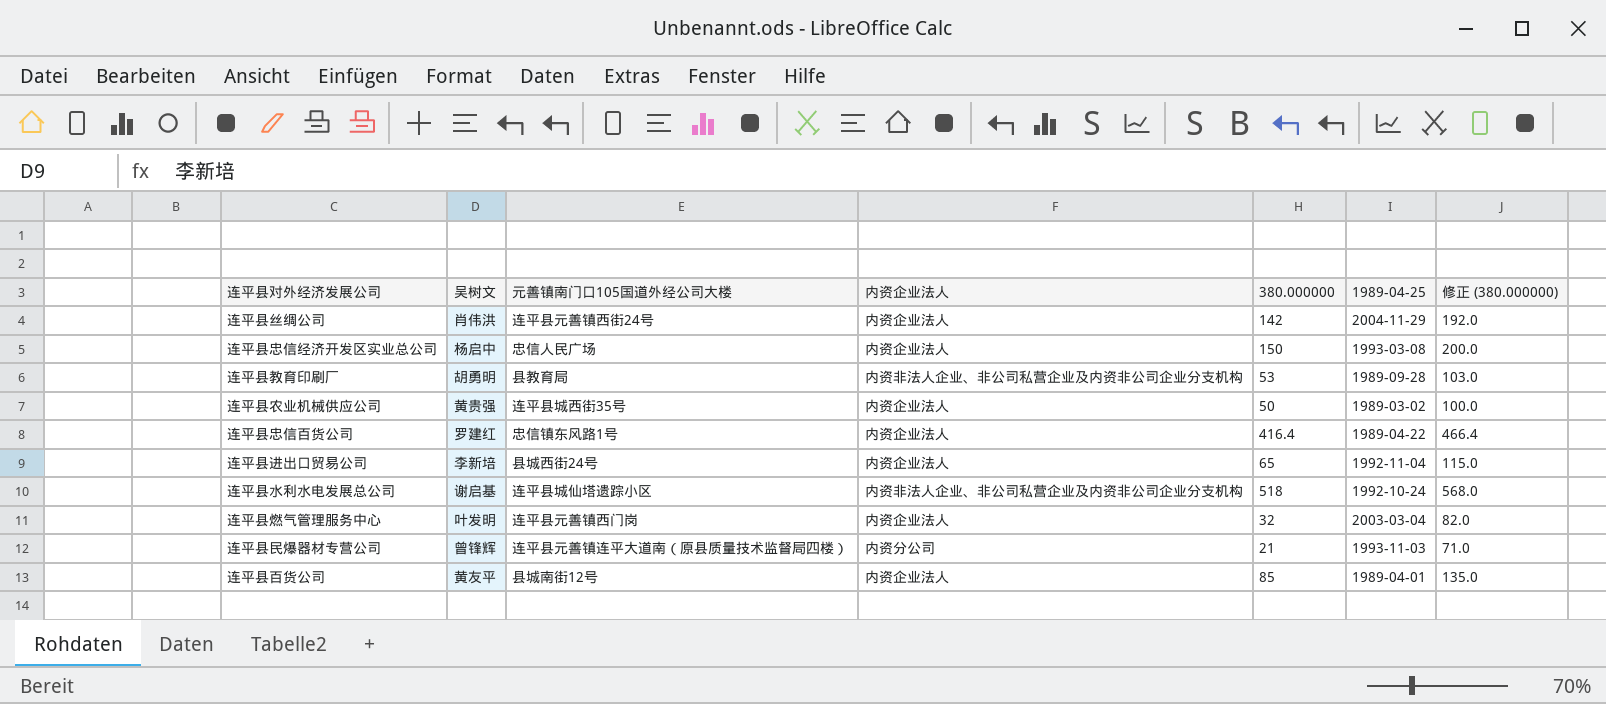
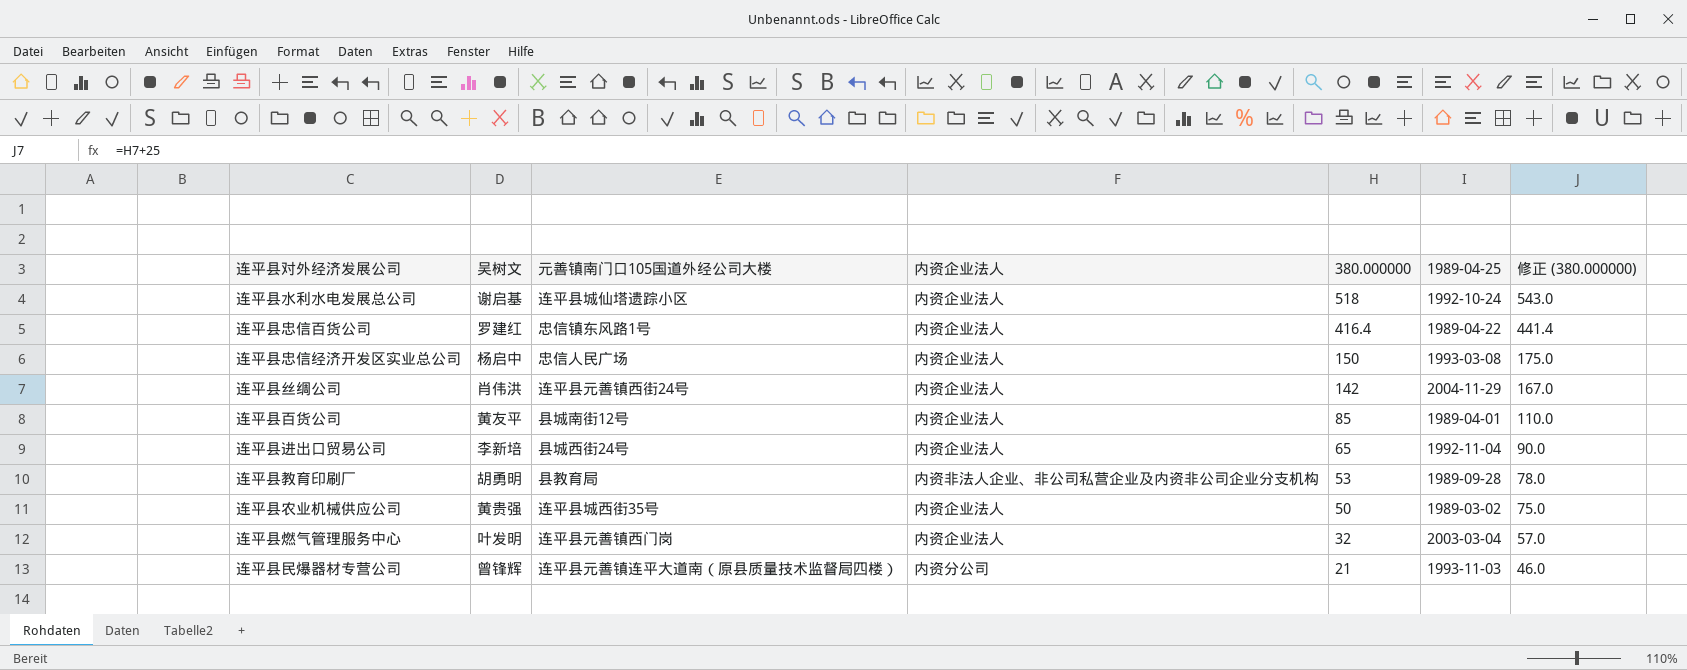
row order: none -> 380.000000 descending
column 修正 (380.000000) | formula: [380.000000] + 50 -> [380.000000] + 25
连平县水利水电发展总公司 | 内资企业法人: 内资非法人企业、非公司私营企业及内资非公司企业分支机构 -> 内资企业法人

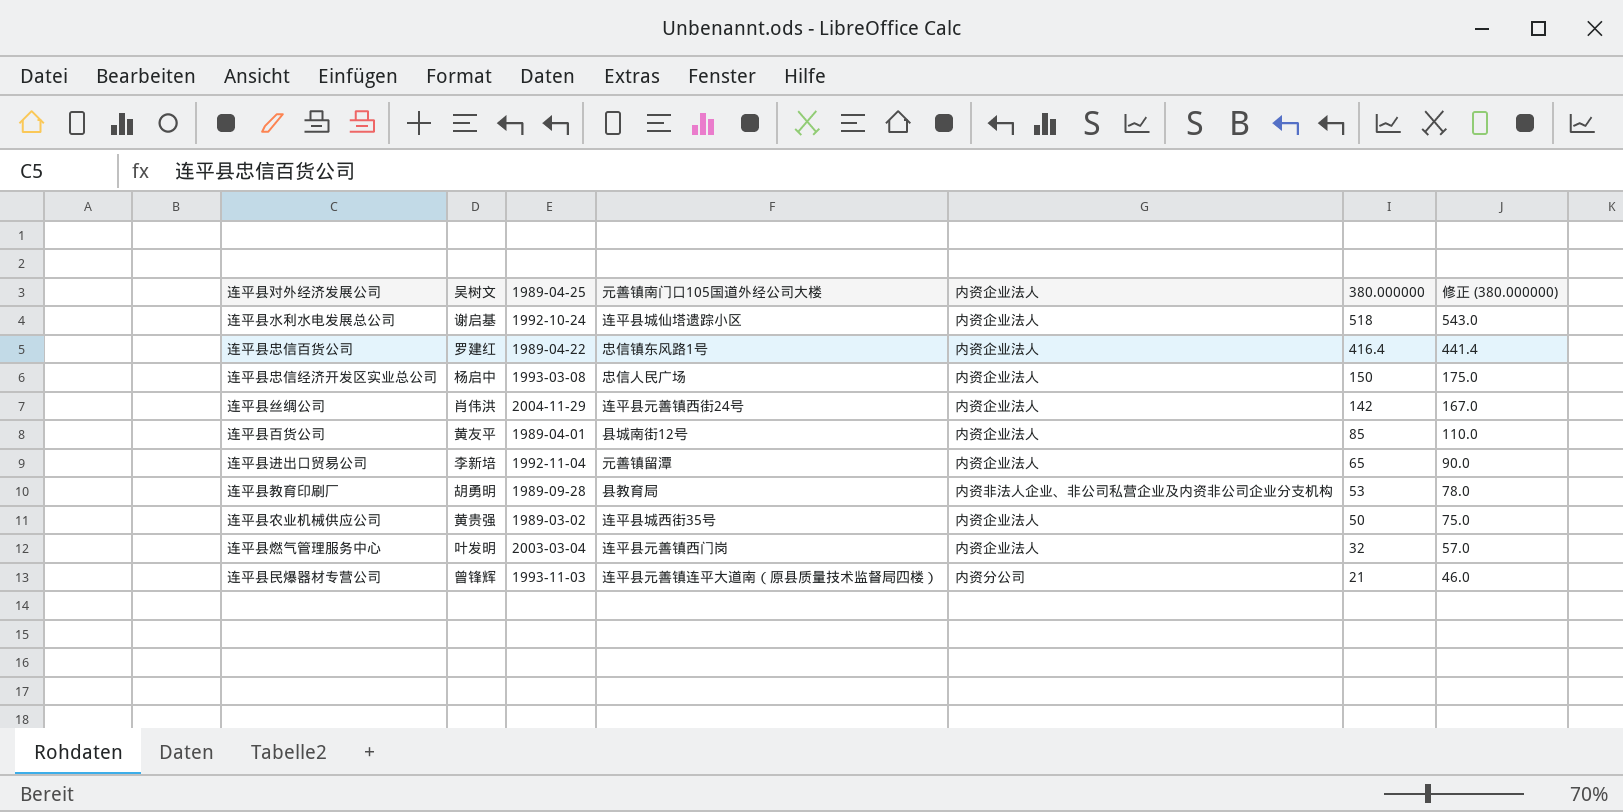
column 1989-04-25 | position: 6 -> 3
连平县进出口贸易公司 | 元善镇南门口105国道外经公司大楼: 县城西街24号 -> 元善镇留潭

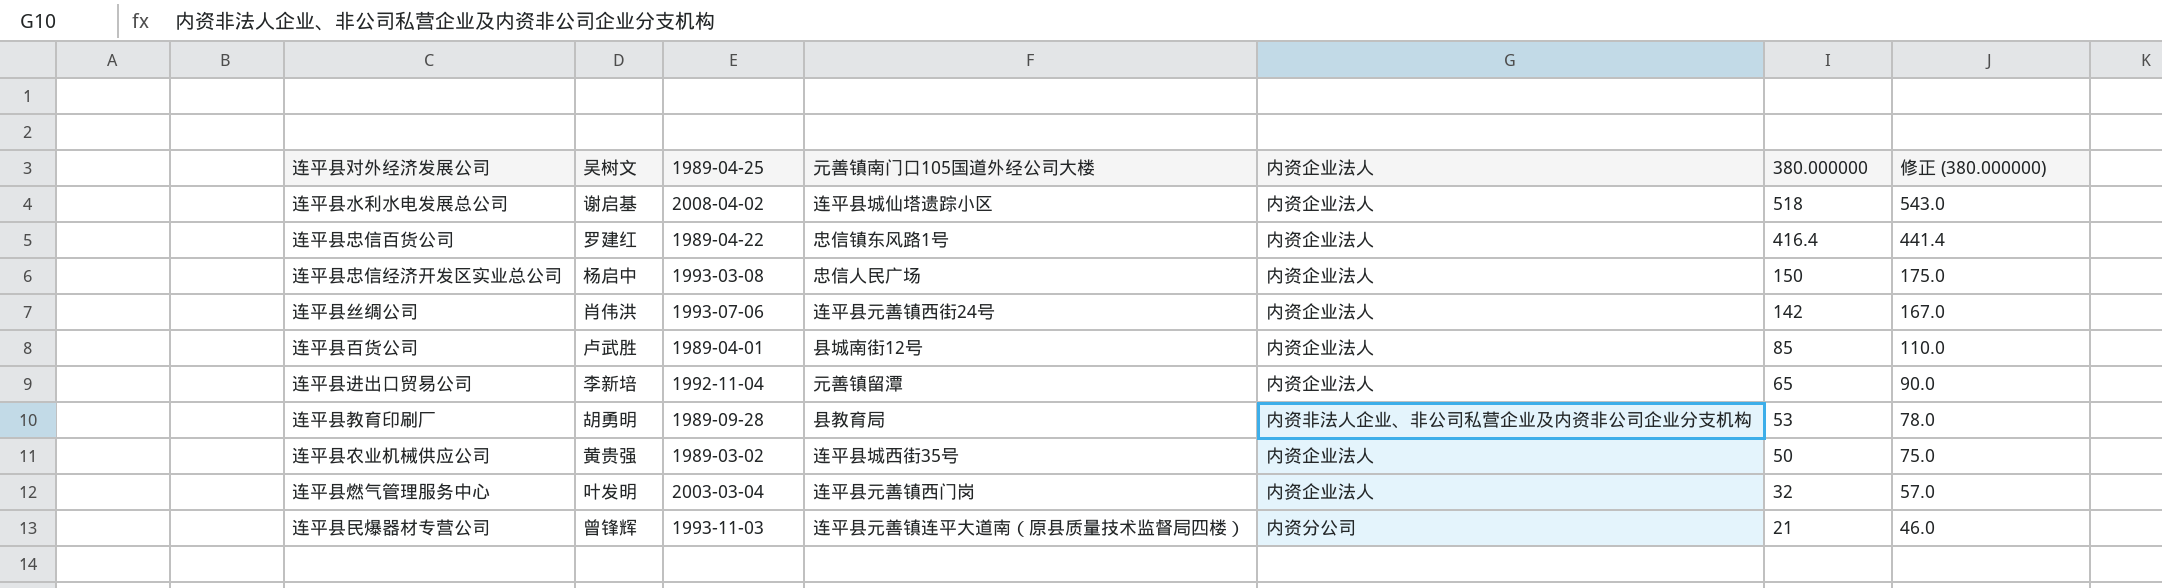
连平县水利水电发展总公司 | 1989-04-25: 1992-10-24 -> 2008-04-02
连平县丝绸公司 | 1989-04-25: 2004-11-29 -> 1993-07-06
连平县百货公司 | 吴树文: 黄友平 -> 卢武胜

